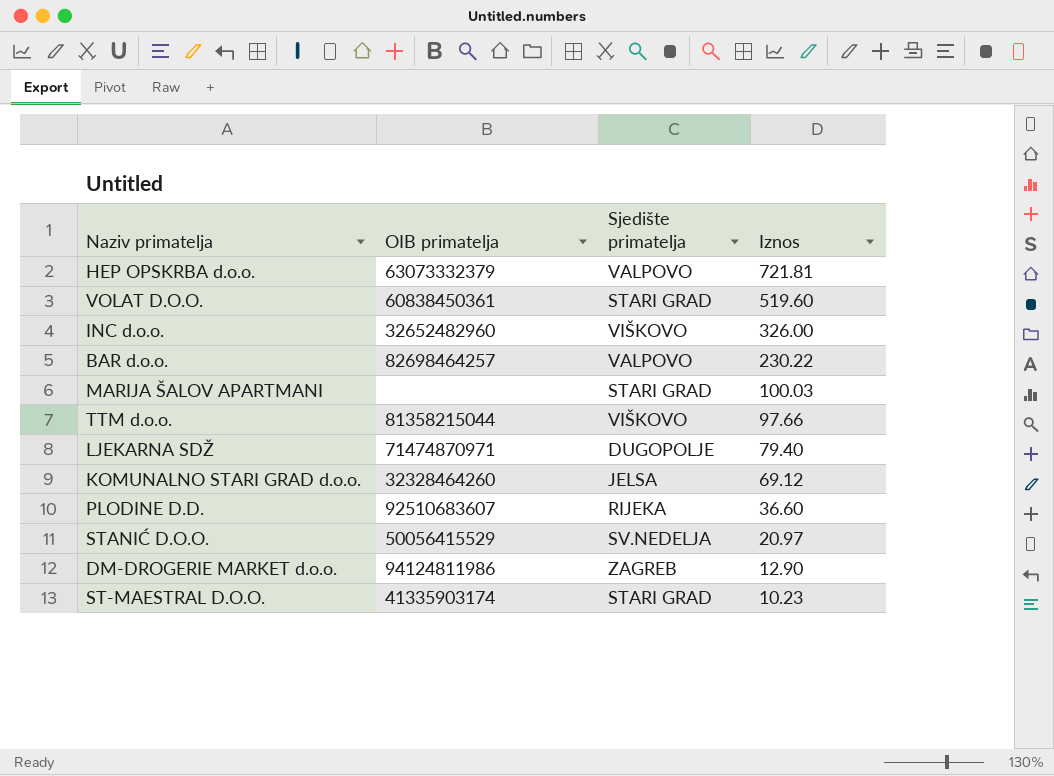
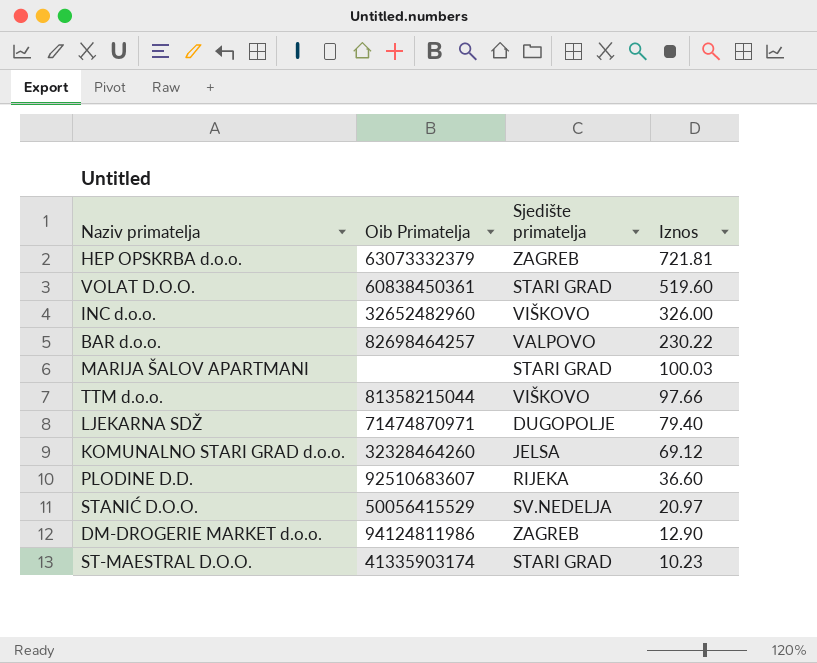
column name: OIB primatelja -> Oib Primatelja
HEP OPSKRBA d.o.o. | Sjedište primatelja: VALPOVO -> ZAGREB

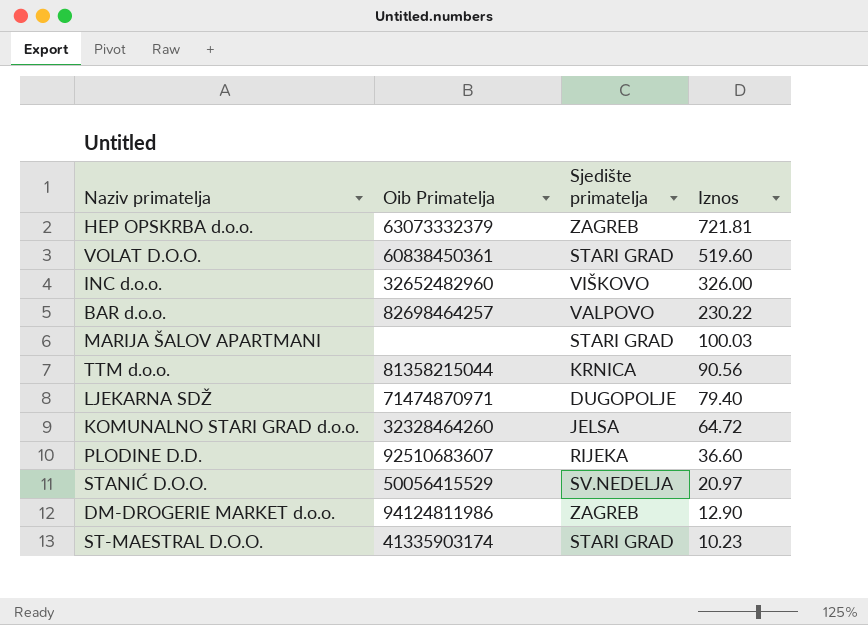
TTM d.o.o. | Sjedište primatelja: VIŠKOVO -> KRNICA
TTM d.o.o. | Iznos: 97.66 -> 90.56
KOMUNALNO STARI GRAD d.o.o. | Iznos: 69.12 -> 64.72

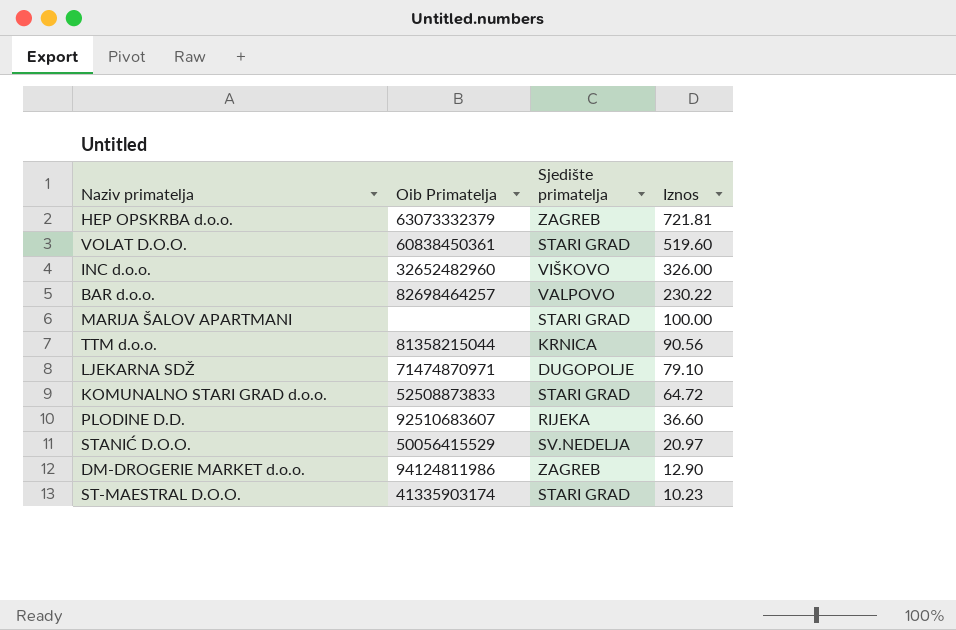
MARIJA ŠALOV APARTMANI | Iznos: 100.03 -> 100.00
LJEKARNA SDŽ | Iznos: 79.40 -> 79.10
KOMUNALNO STARI GRAD d.o.o. | Oib Primatelja: 32328464260 -> 52508873833
KOMUNALNO STARI GRAD d.o.o. | Sjedište primatelja: JELSA -> STARI GRAD

